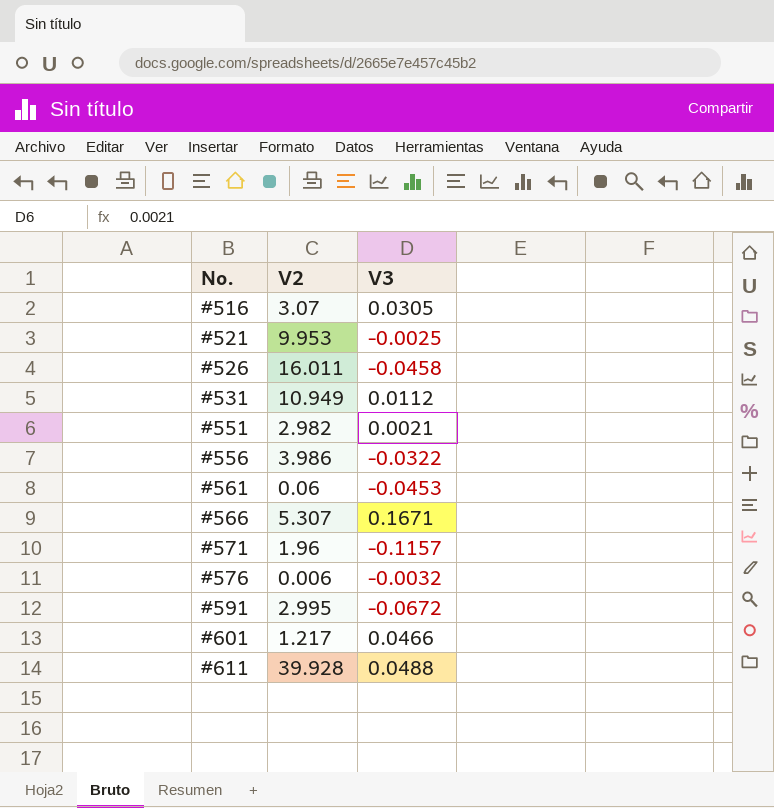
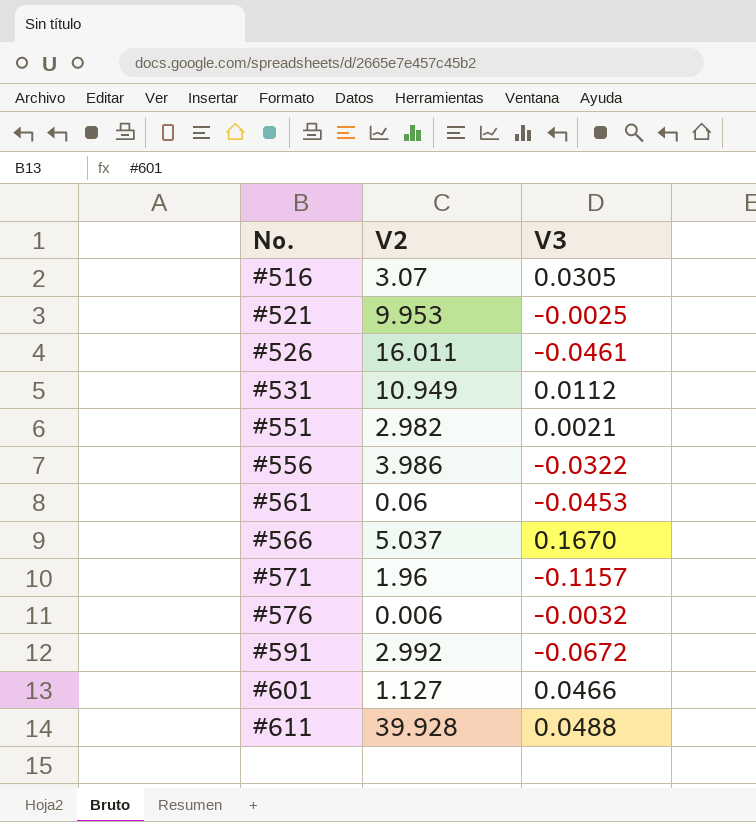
#526 | V3: -0.0458 -> -0.0461
#566 | V2: 5.307 -> 5.037
#566 | V3: 0.1671 -> 0.1670
#591 | V2: 2.995 -> 2.992
#601 | V2: 1.217 -> 1.127

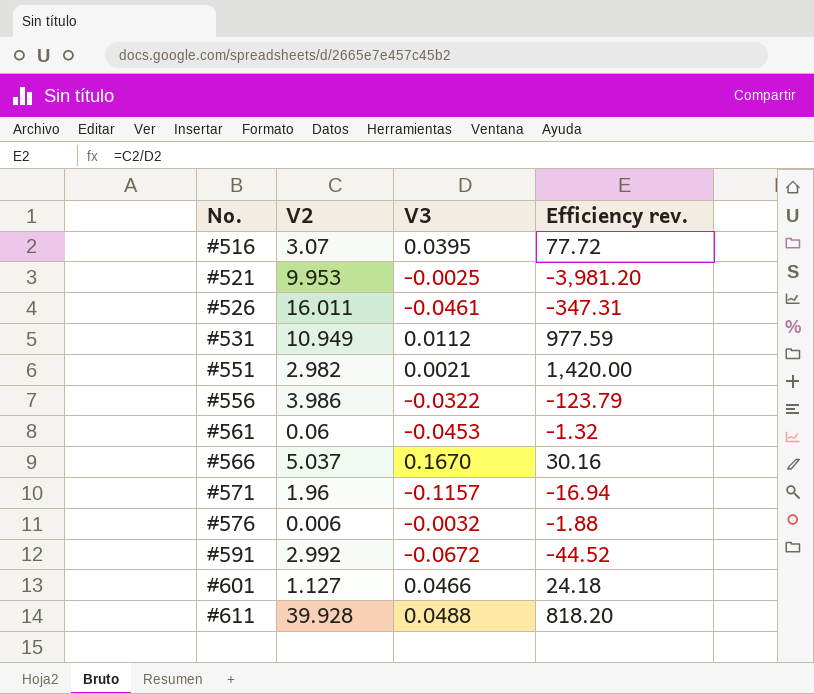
column Efficiency rev. | formula: none -> [V2] / [V3]
#516 | V3: 0.0305 -> 0.0395

